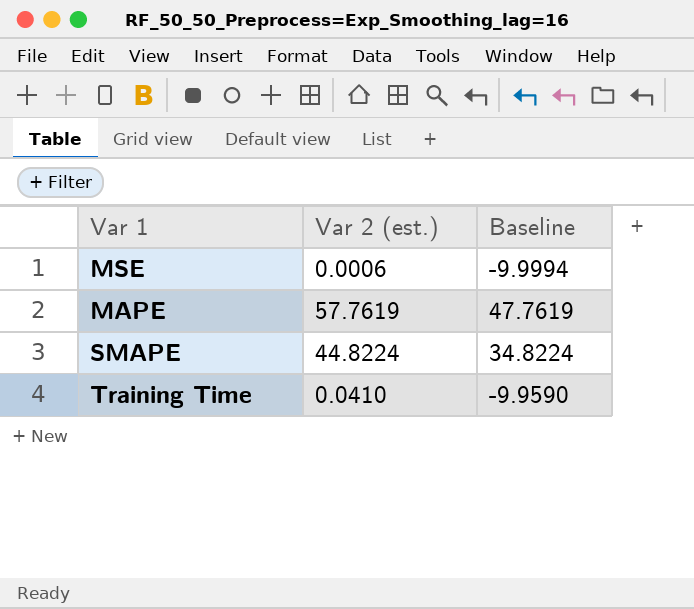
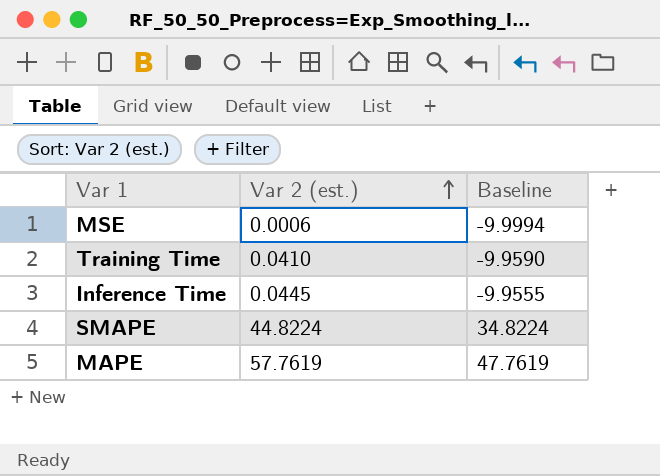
row order: none -> Var 2 (est.) ascending
row Inference Time: none -> 0.0445 | -9.9555

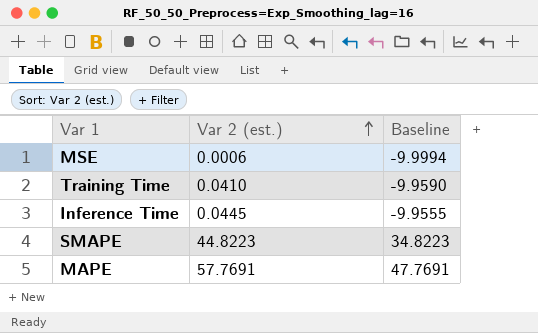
SMAPE | Var 2 (est.): 44.8224 -> 44.8223
SMAPE | Baseline: 34.8224 -> 34.8223
MAPE | Var 2 (est.): 57.7619 -> 57.7691
MAPE | Baseline: 47.7619 -> 47.7691

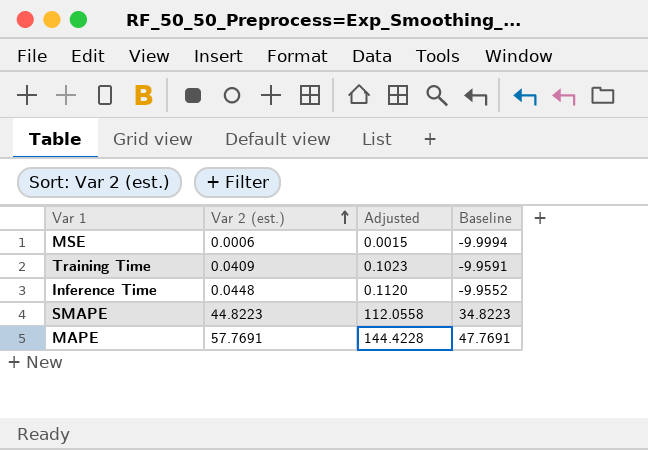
column Adjusted | formula: none -> [Var 2 (est.)] * 2.5
Training Time | Var 2 (est.): 0.0410 -> 0.0409
Training Time | Baseline: -9.9590 -> -9.9591
Inference Time | Var 2 (est.): 0.0445 -> 0.0448
Inference Time | Baseline: -9.9555 -> -9.9552

